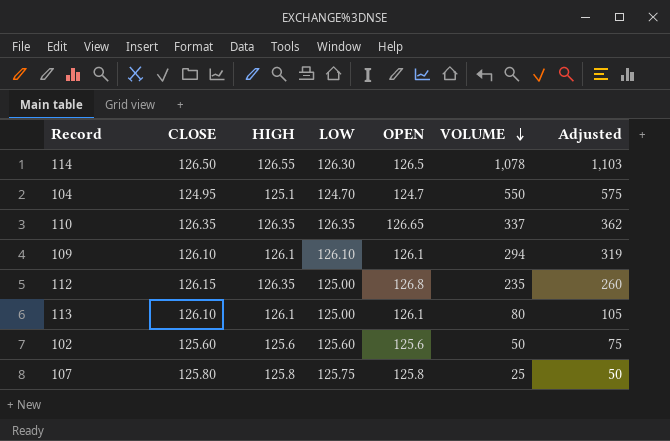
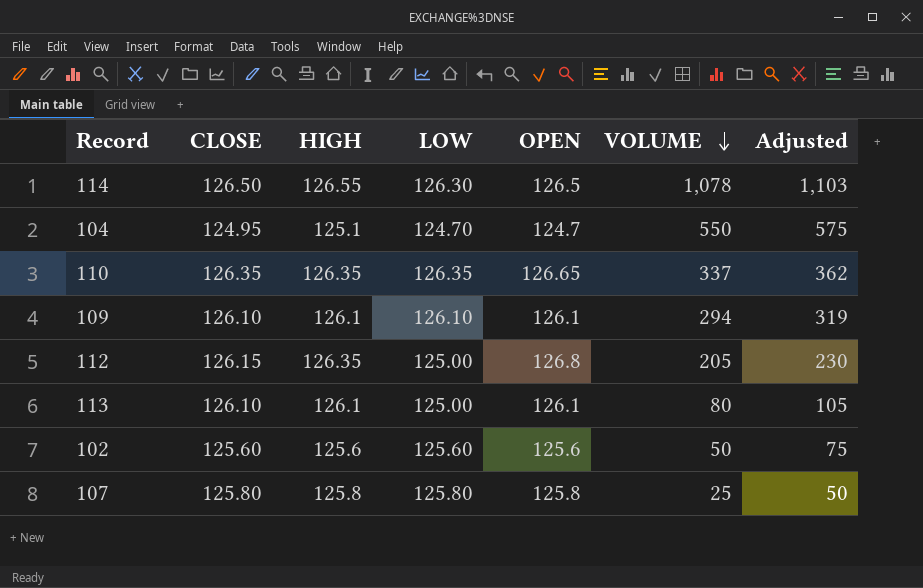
112 | VOLUME: 235 -> 205
112 | Adjusted: 260 -> 230
107 | LOW: 125.75 -> 125.80

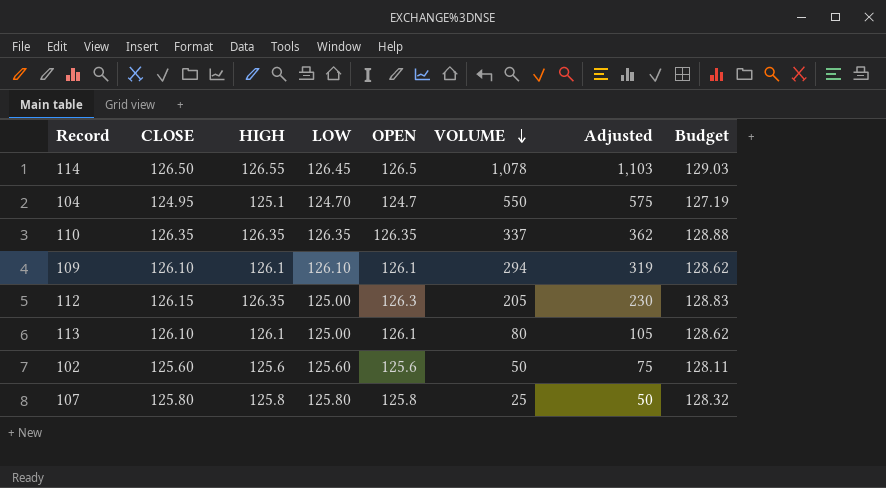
column Budget | formula: none -> [OPEN] * 1.02
114 | LOW: 126.30 -> 126.45
110 | OPEN: 126.65 -> 126.35
112 | OPEN: 126.8 -> 126.3

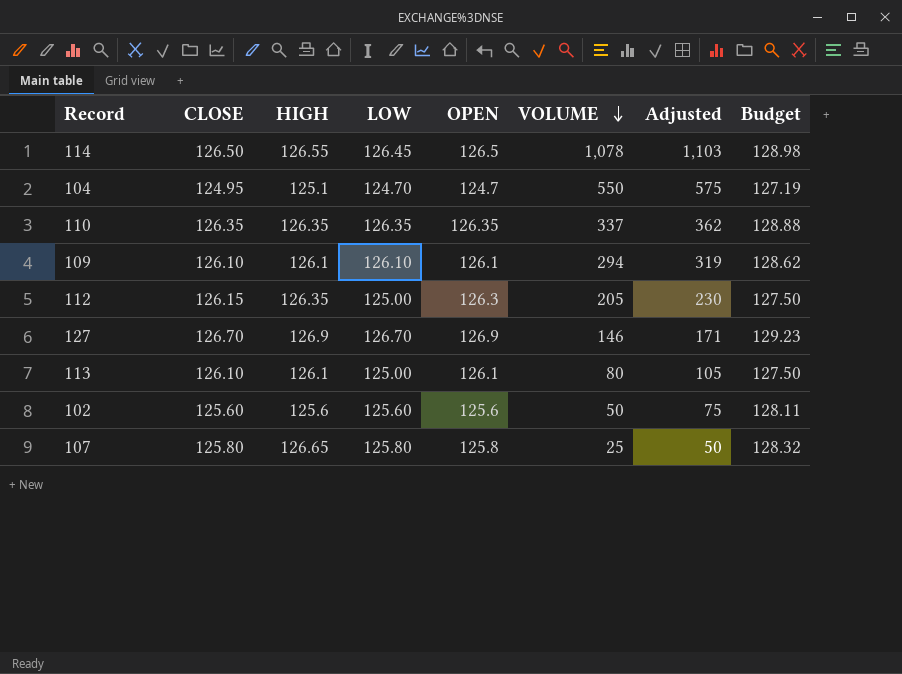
column Budget | formula: [OPEN] * 1.02 -> [LOW] * 1.02
row 127: none -> 126.70 | 126.9 | 126.70 | 126.9 | 146 | 171 | 129.23
107 | HIGH: 125.8 -> 126.65

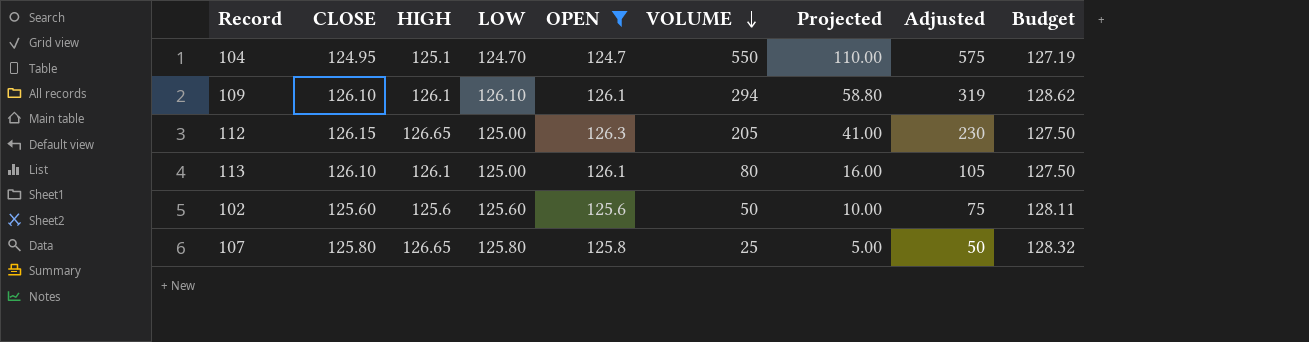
filter: none -> OPEN <= 126.3
column Projected | formula: none -> [VOLUME] * 0.2
112 | HIGH: 126.35 -> 126.65

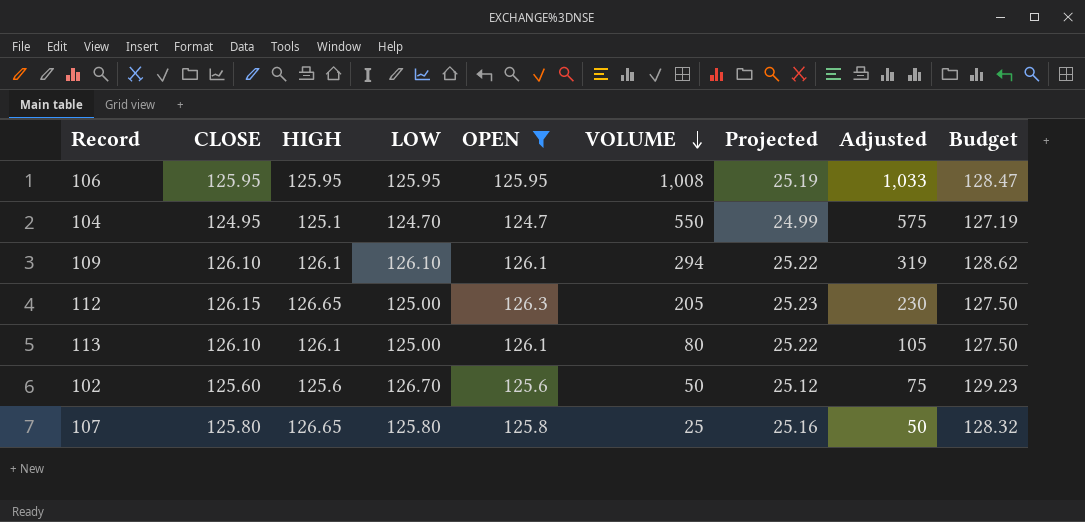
column Projected | formula: [VOLUME] * 0.2 -> [CLOSE] * 0.2
row 106: none -> 125.95 | 125.95 | 125.95 | 125.95 | 1,008 | 25.19 | 1,033 | 128.47
102 | LOW: 125.60 -> 126.70
102 | Budget: 128.11 -> 129.23

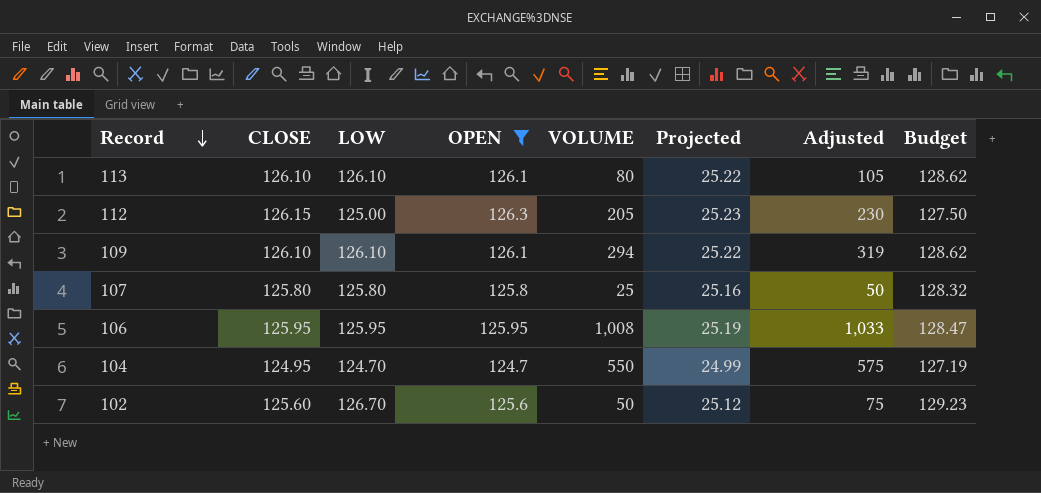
row order: VOLUME descending -> Record descending
column HIGH | position: 3 -> none
113 | LOW: 125.00 -> 126.10
113 | Budget: 127.50 -> 128.62

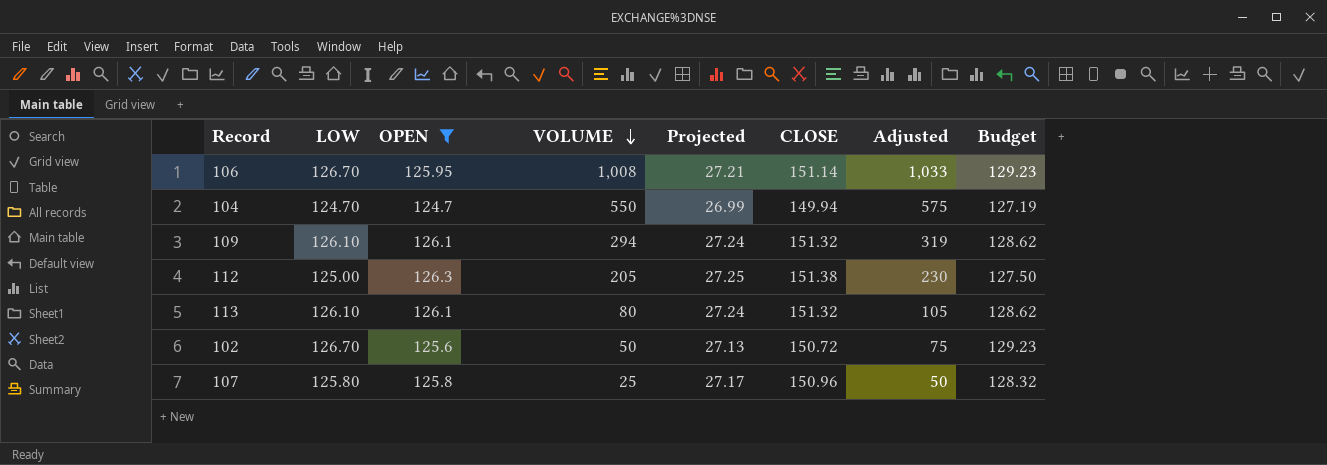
row order: Record descending -> VOLUME descending
column Projected | formula: [CLOSE] * 0.2 -> [CLOSE] * 0.18
column CLOSE | position: 2 -> 6
106 | LOW: 125.95 -> 126.70
106 | CLOSE: 125.95 -> 151.14
106 | Budget: 128.47 -> 129.23
104 | CLOSE: 124.95 -> 149.94
109 | CLOSE: 126.10 -> 151.32
112 | CLOSE: 126.15 -> 151.38
113 | CLOSE: 126.10 -> 151.32
102 | CLOSE: 125.60 -> 150.72
107 | CLOSE: 125.80 -> 150.96

